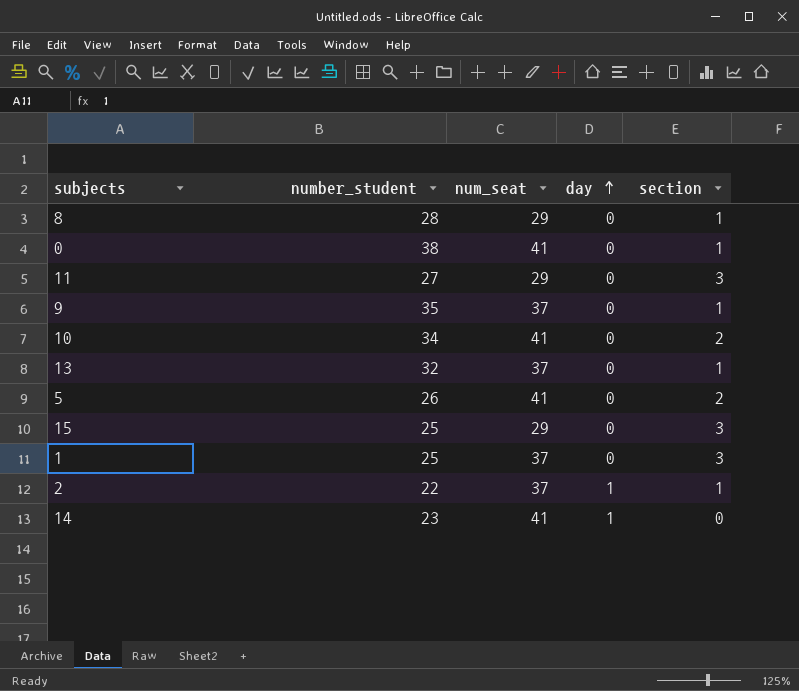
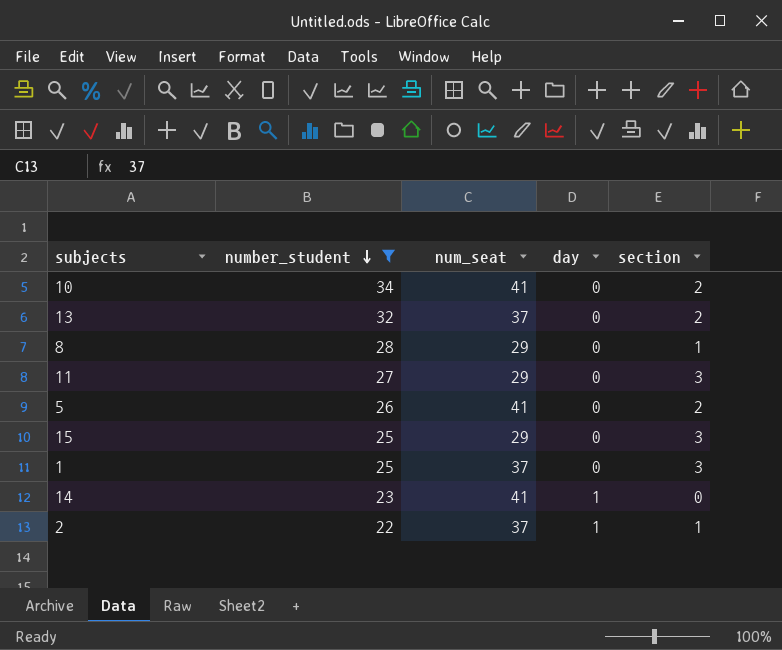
filter: none -> number_student <= 34
row order: day ascending -> number_student descending
13 | section: 1 -> 2

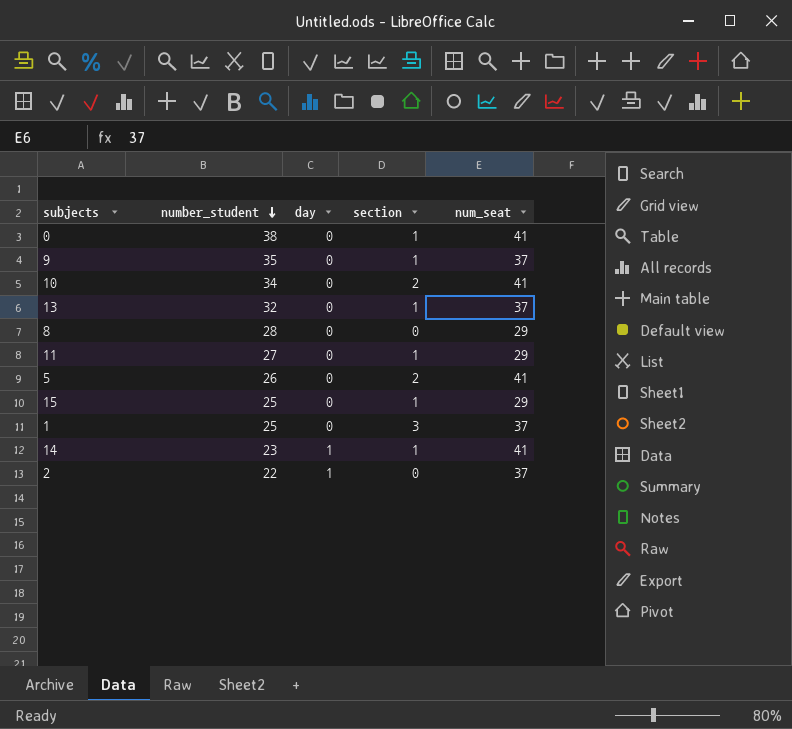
filter: number_student <= 34 -> none
column num_seat | position: 3 -> 5
13 | section: 2 -> 1
8 | section: 1 -> 0
11 | section: 3 -> 1
15 | section: 3 -> 1
14 | section: 0 -> 1
2 | section: 1 -> 0

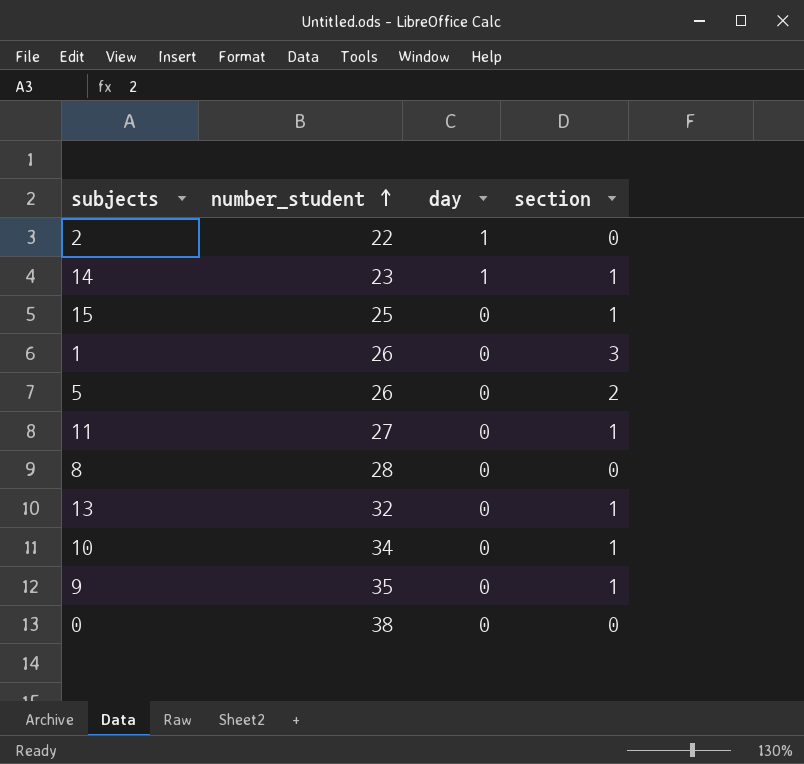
row order: number_student descending -> number_student ascending
column num_seat | position: 5 -> none
1 | number_student: 25 -> 26
10 | section: 2 -> 1
0 | section: 1 -> 0

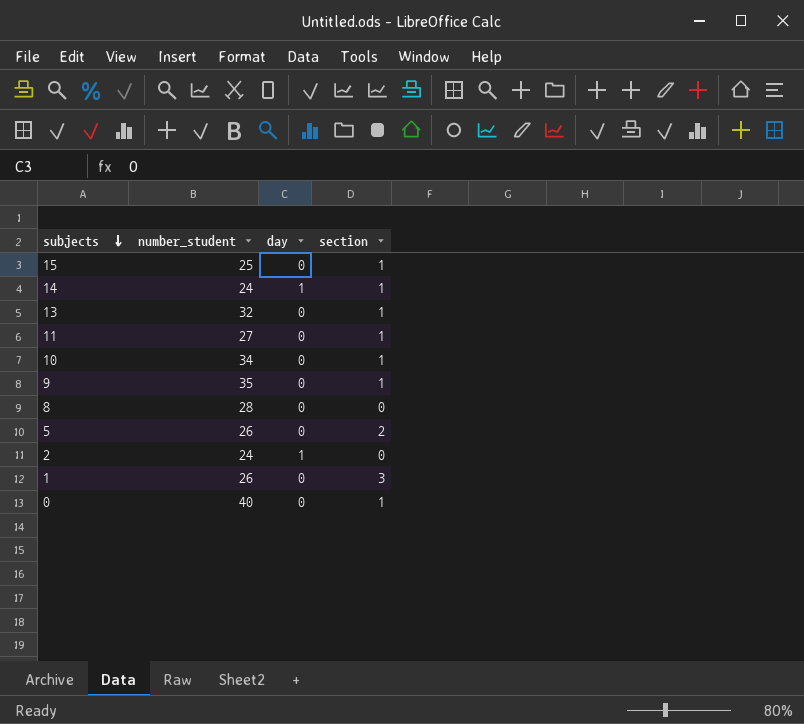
row order: number_student ascending -> subjects descending
14 | number_student: 23 -> 24
2 | number_student: 22 -> 24
0 | number_student: 38 -> 40
0 | section: 0 -> 1

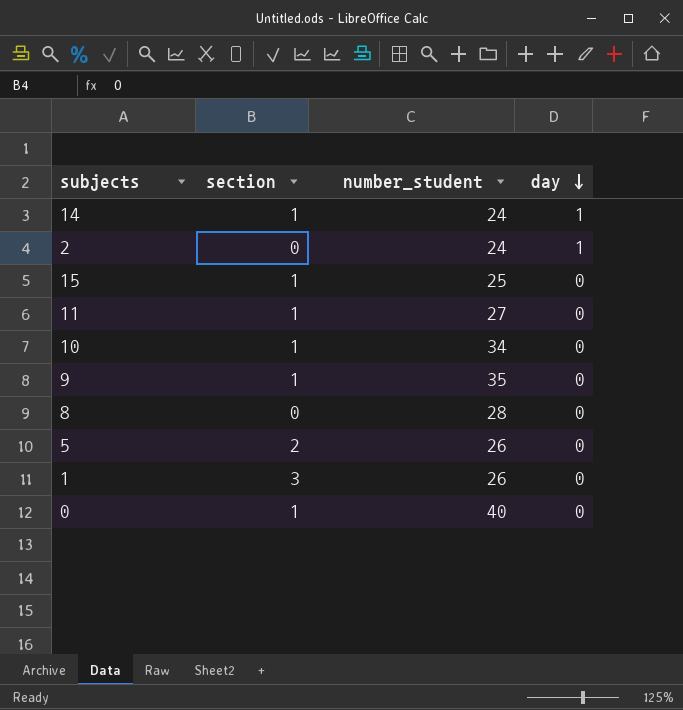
row order: subjects descending -> day descending
column section | position: 4 -> 2
row 13: 32 | 0 | 1 -> none

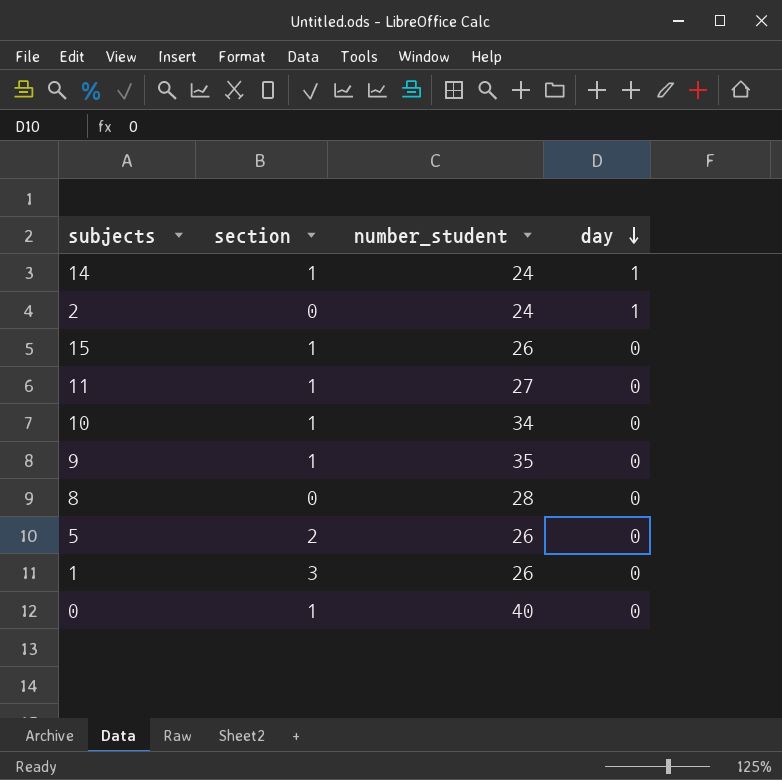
15 | number_student: 25 -> 26

